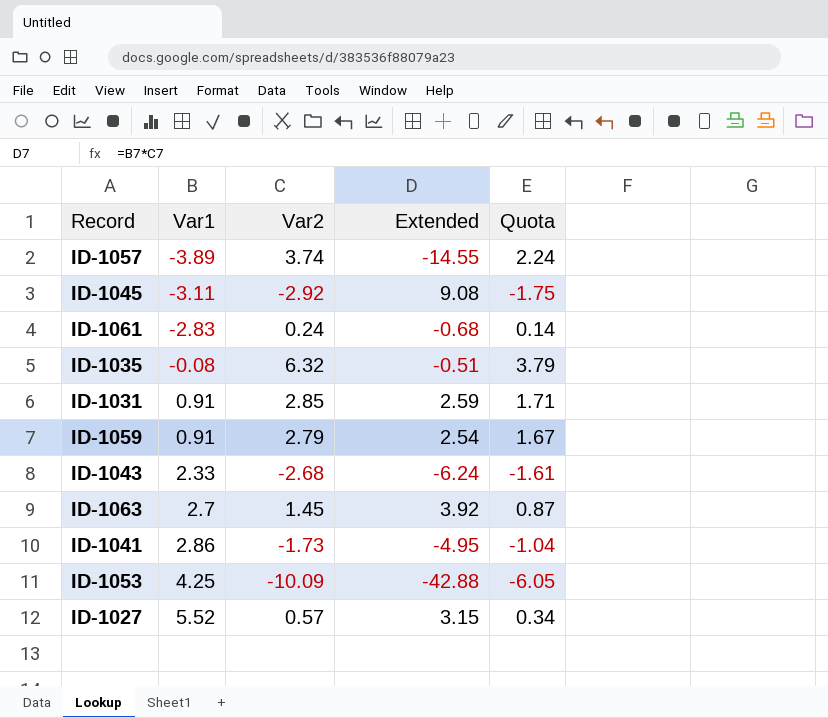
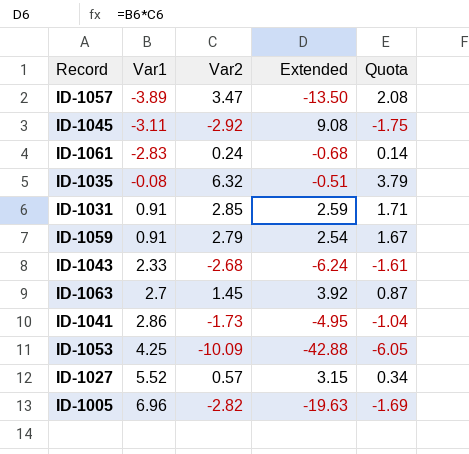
ID-1057 | Var2: 3.74 -> 3.47
ID-1057 | Extended: -14.55 -> -13.50
ID-1057 | Quota: 2.24 -> 2.08
row ID-1005: none -> 6.96 | -2.82 | -19.63 | -1.69

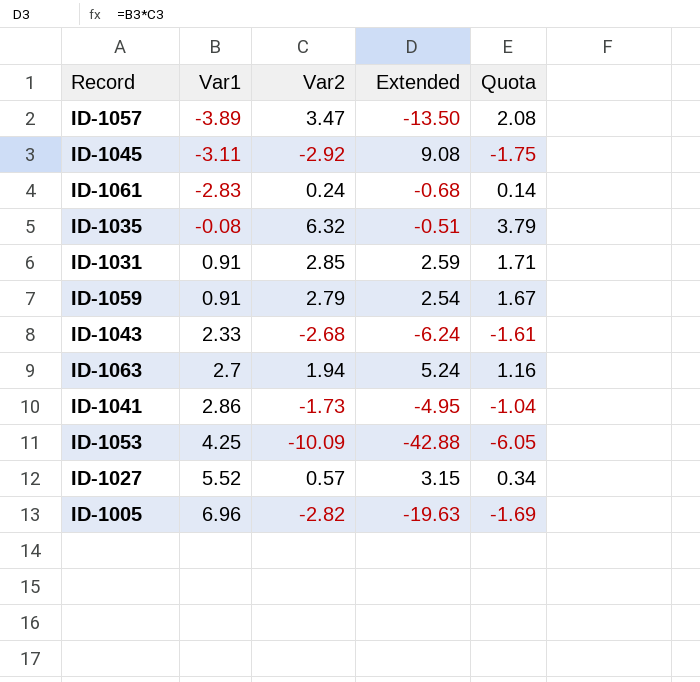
ID-1063 | Var2: 1.45 -> 1.94
ID-1063 | Extended: 3.92 -> 5.24
ID-1063 | Quota: 0.87 -> 1.16

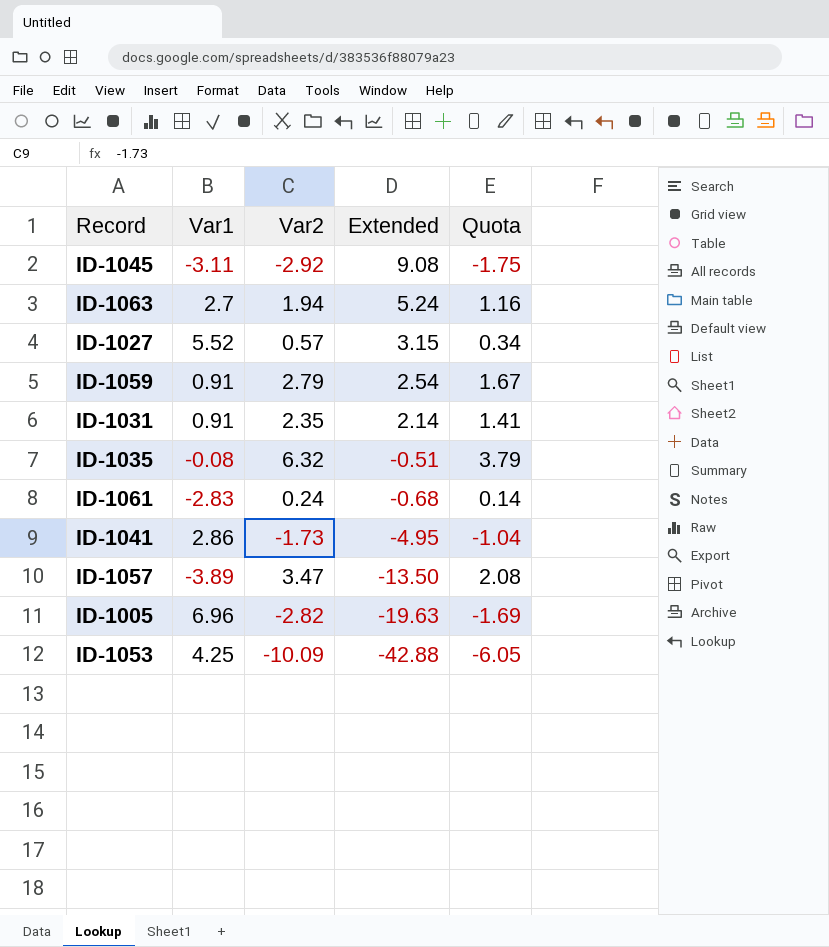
row order: Var1 ascending -> Extended descending
row ID-1043: 2.33 | -2.68 | -6.24 | -1.61 -> none
ID-1031 | Var2: 2.85 -> 2.35
ID-1031 | Extended: 2.59 -> 2.14
ID-1031 | Quota: 1.71 -> 1.41

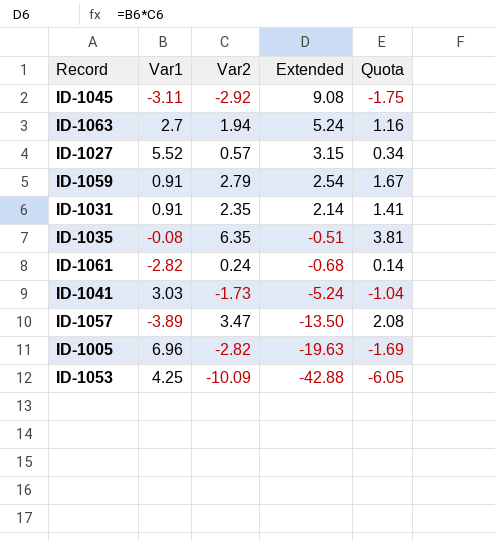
ID-1035 | Var2: 6.32 -> 6.35
ID-1035 | Quota: 3.79 -> 3.81
ID-1061 | Var1: -2.83 -> -2.82
ID-1041 | Var1: 2.86 -> 3.03
ID-1041 | Extended: -4.95 -> -5.24

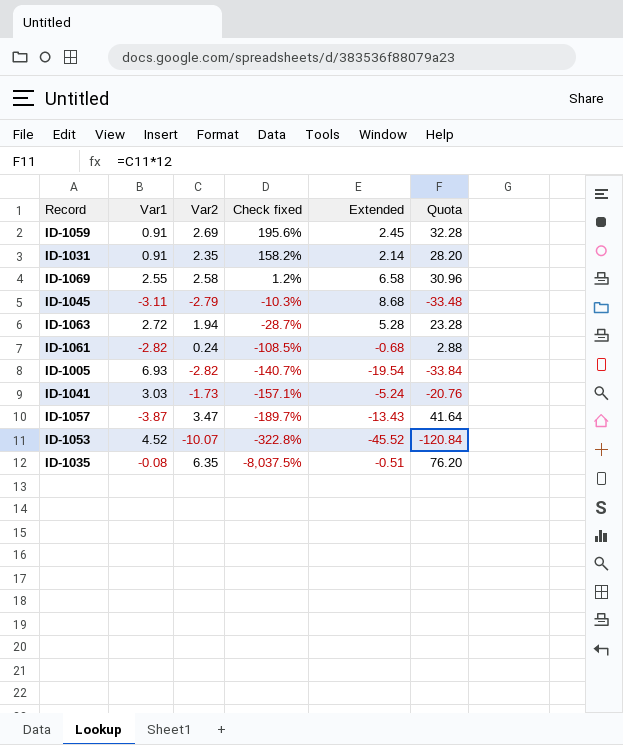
row order: Extended descending -> Check fixed descending
column Check fixed | formula: none -> ([Var2] - [Var1]) / [Var1]
column Quota | formula: [Var2] * 0.6 -> [Var2] * 12
row ID-1027: 5.52 | 0.57 | 3.15 | 0.34 -> none
ID-1059 | Var2: 2.79 -> 2.69
ID-1059 | Extended: 2.54 -> 2.45
row ID-1069: none -> 2.55 | 2.58 | 1.2% | 6.58 | 30.96
ID-1045 | Var2: -2.92 -> -2.79
ID-1045 | Extended: 9.08 -> 8.68
ID-1063 | Var1: 2.7 -> 2.72
ID-1063 | Extended: 5.24 -> 5.28
ID-1005 | Var1: 6.96 -> 6.93
ID-1005 | Extended: -19.63 -> -19.54
ID-1057 | Var1: -3.89 -> -3.87
ID-1057 | Extended: -13.50 -> -13.43
ID-1053 | Var1: 4.25 -> 4.52
ID-1053 | Var2: -10.09 -> -10.07
ID-1053 | Extended: -42.88 -> -45.52

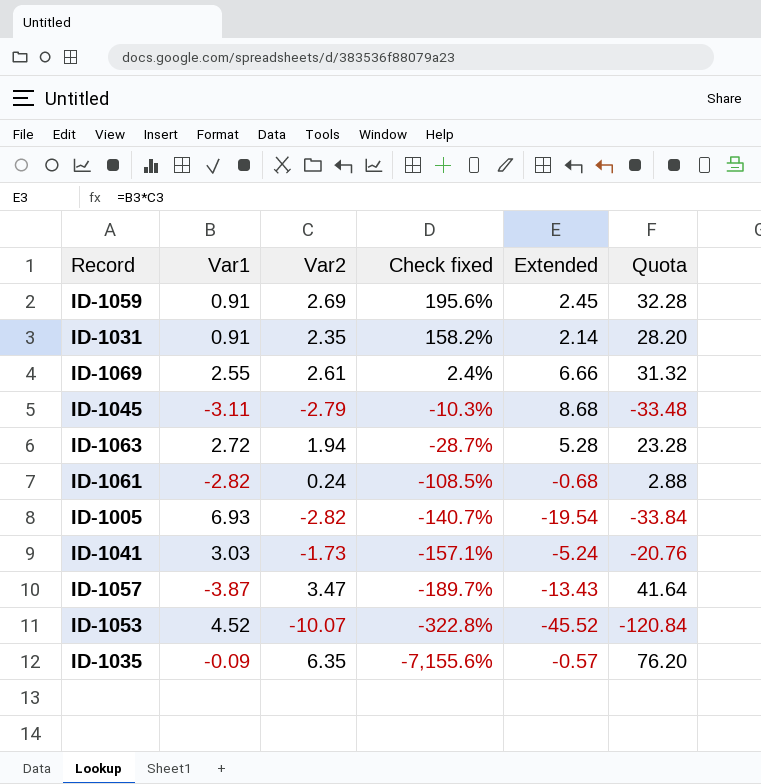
ID-1069 | Var2: 2.58 -> 2.61
ID-1069 | Check fixed: 1.2% -> 2.4%
ID-1069 | Extended: 6.58 -> 6.66
ID-1069 | Quota: 30.96 -> 31.32
ID-1035 | Var1: -0.08 -> -0.09
ID-1035 | Check fixed: -8,037.5% -> -7,155.6%
ID-1035 | Extended: -0.51 -> -0.57

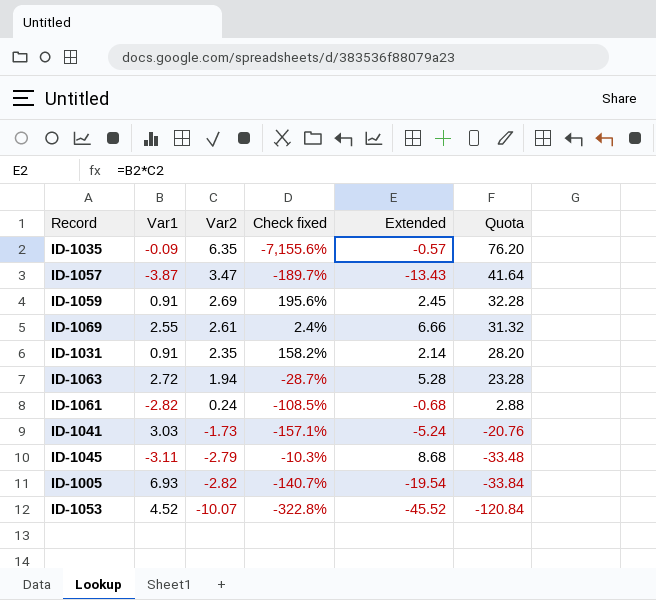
row order: Check fixed descending -> Var2 descending

